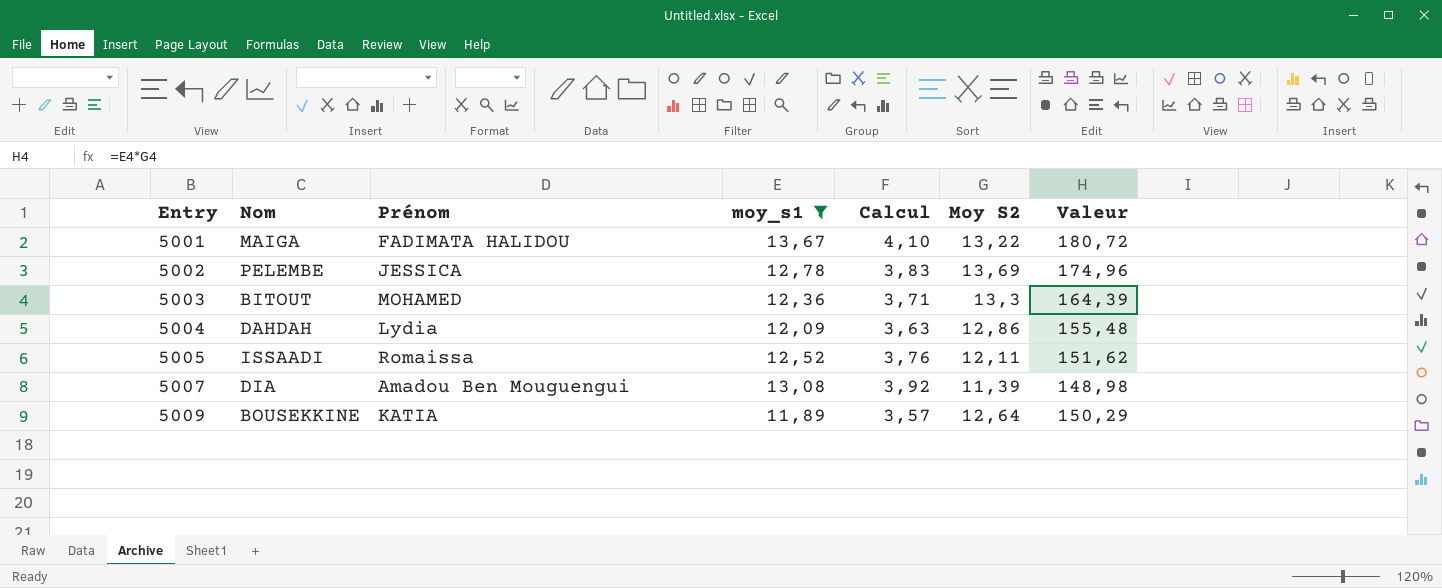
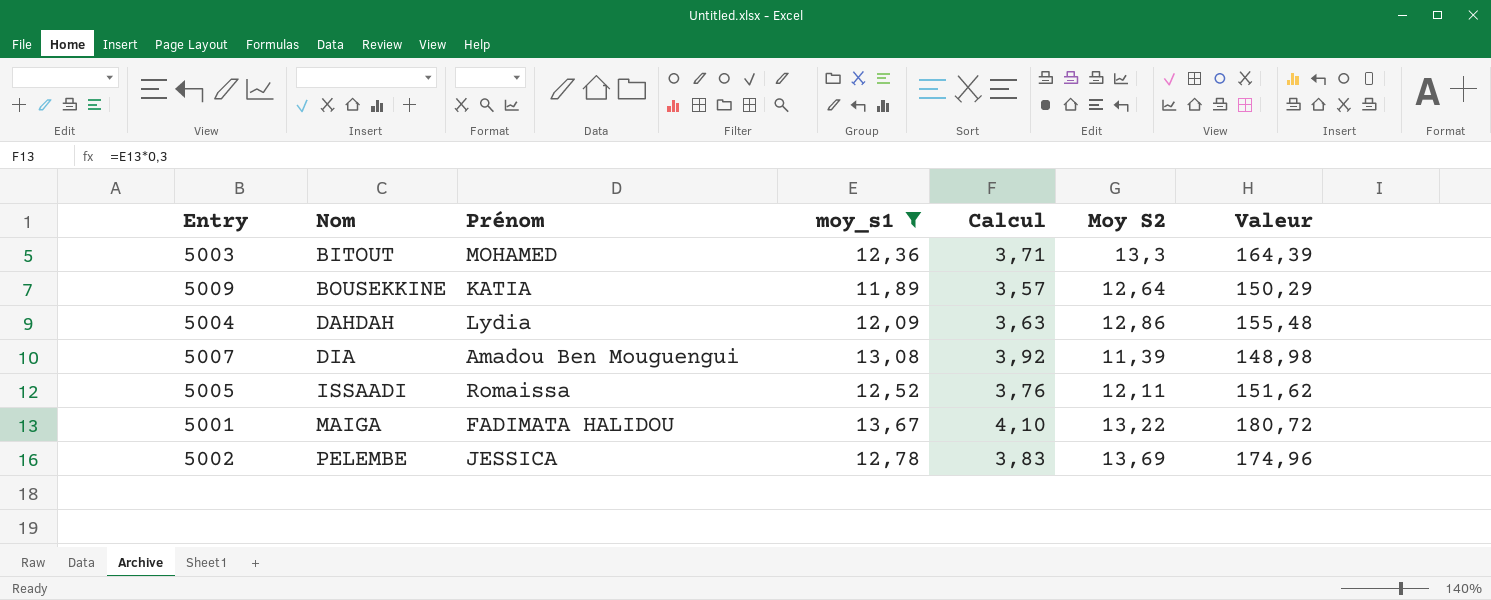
row order: Entry ascending -> Nom ascending

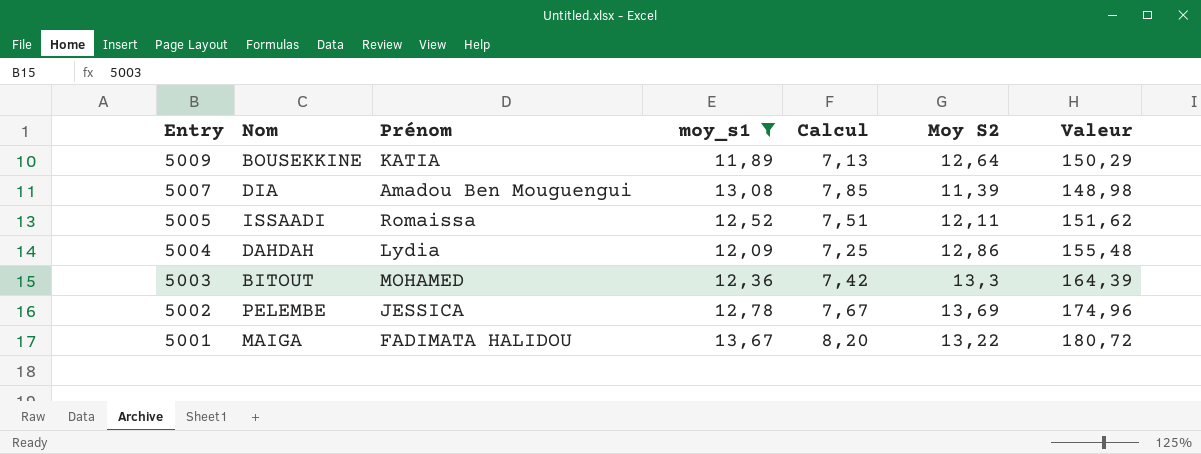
row order: Nom ascending -> Entry descending
column Calcul | formula: [moy_s1] * 0,3 -> [moy_s1] * 0,6

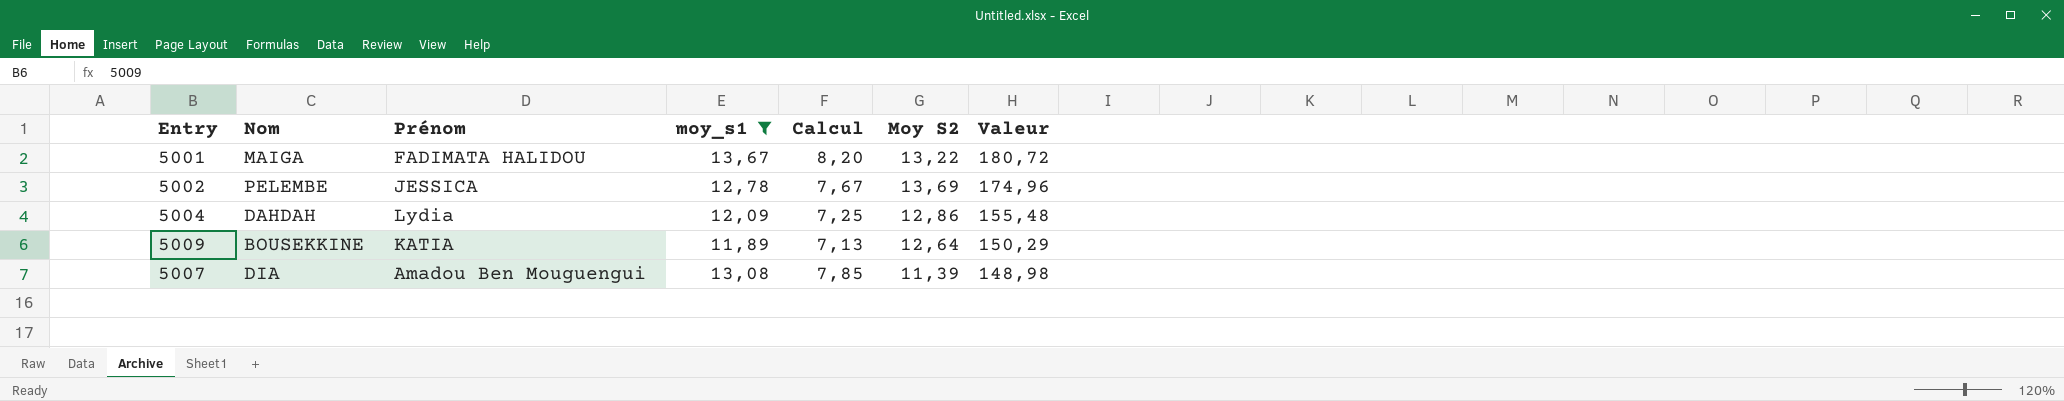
row order: Entry descending -> Valeur descending
row 5005: ISSAADI | Romaissa | 12,52 | 7,51 | 12,11 | 151,62 -> none
row 5003: BITOUT | MOHAMED | 12,36 | 7,42 | 13,3 | 164,39 -> none

